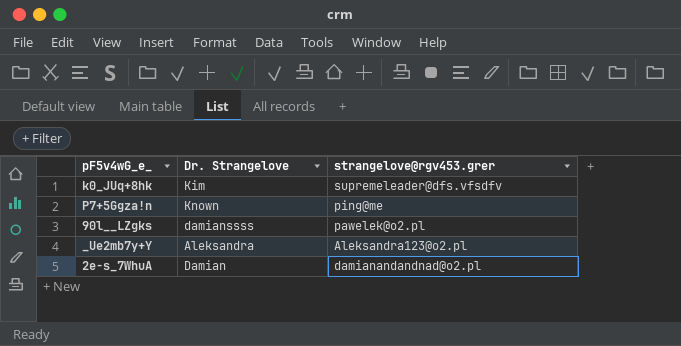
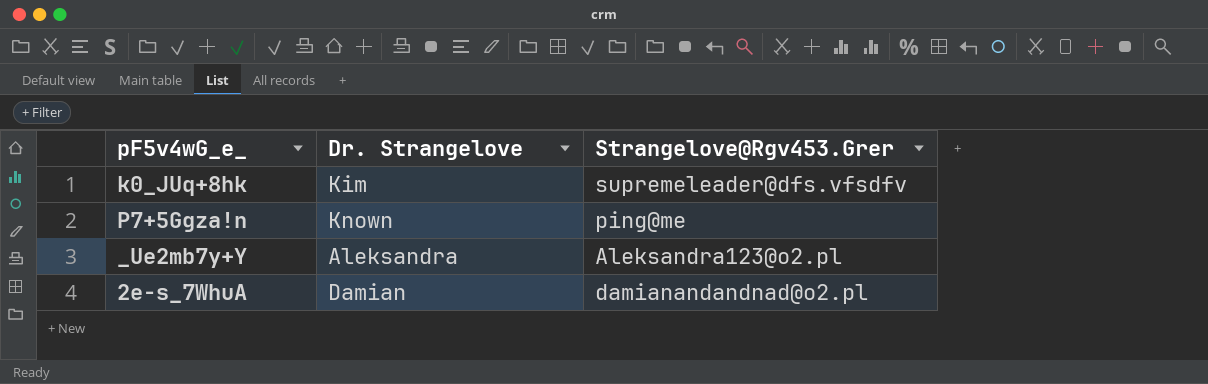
column name: strangelove@rgv453.grer -> Strangelove@Rgv453.Grer
row 90l__LZgks: damianssss | pawelek@o2.pl -> none

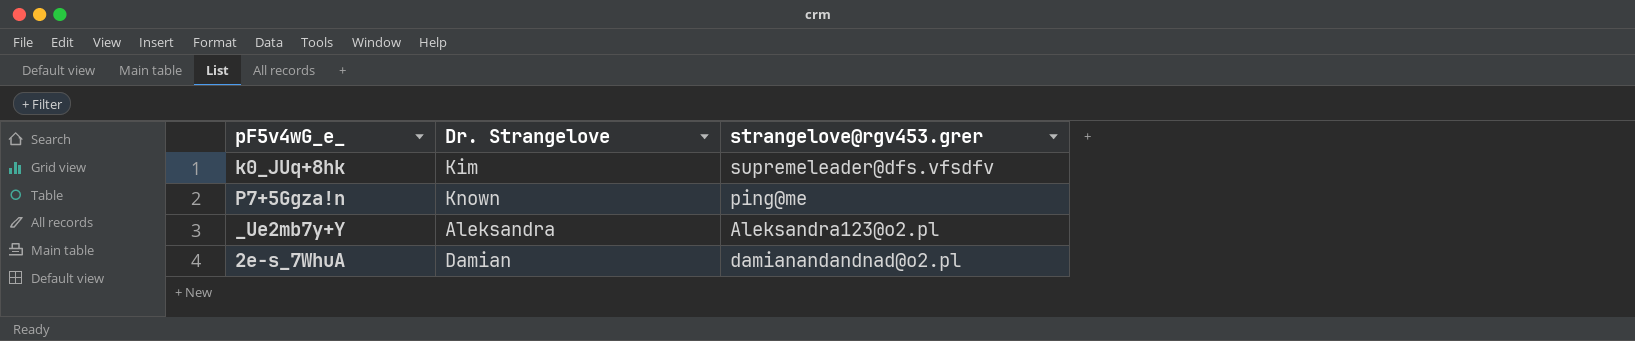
column name: Strangelove@Rgv453.Grer -> strangelove@rgv453.grer

